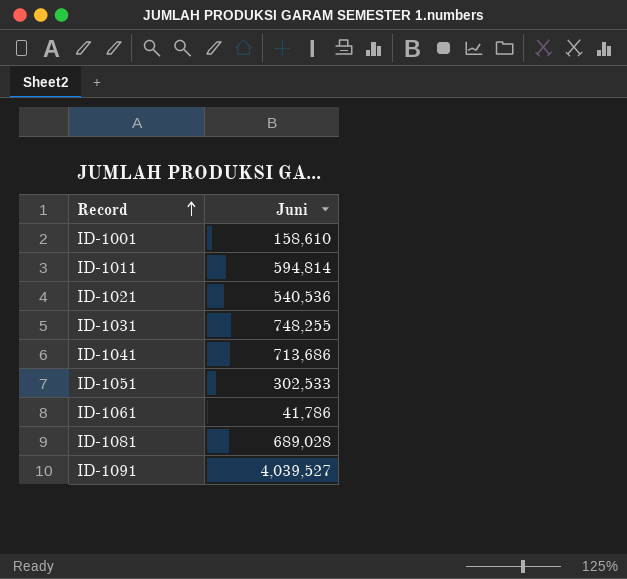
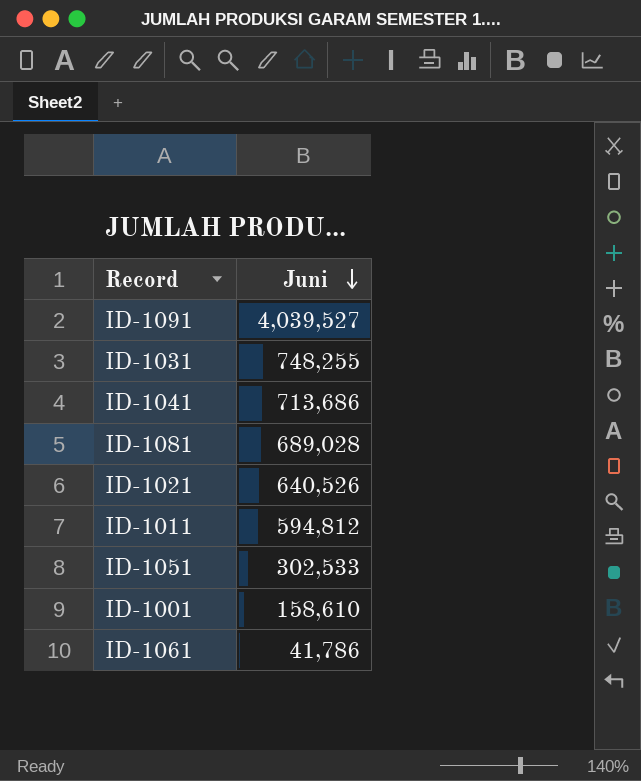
row order: Record ascending -> Juni descending
ID-1021 | Juni: 540,536 -> 640,526
ID-1011 | Juni: 594,814 -> 594,812

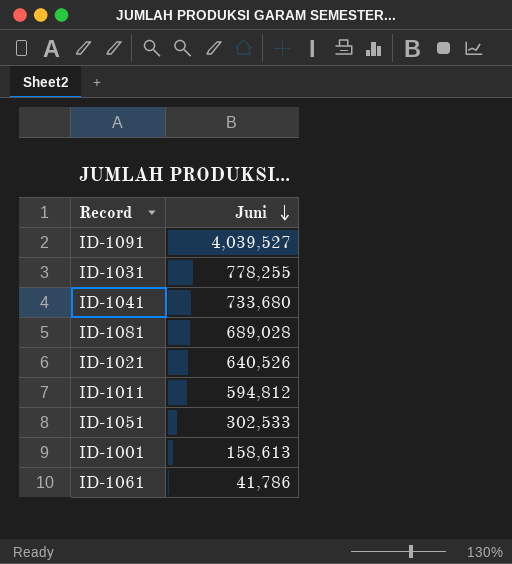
ID-1031 | Juni: 748,255 -> 778,255
ID-1041 | Juni: 713,686 -> 733,680
ID-1001 | Juni: 158,610 -> 158,613

